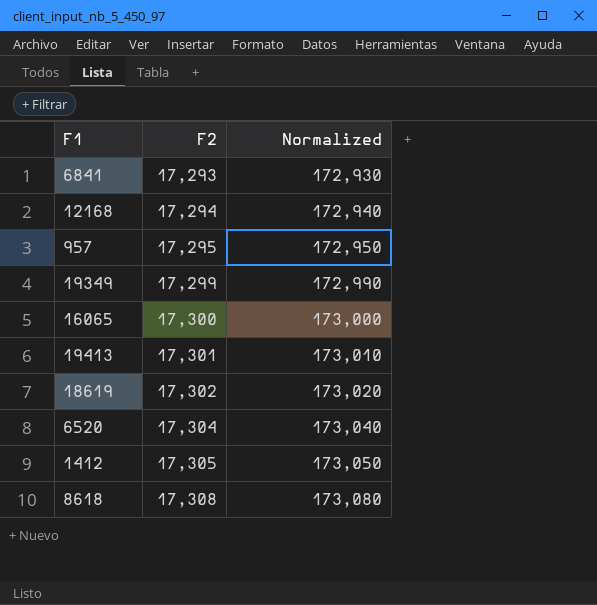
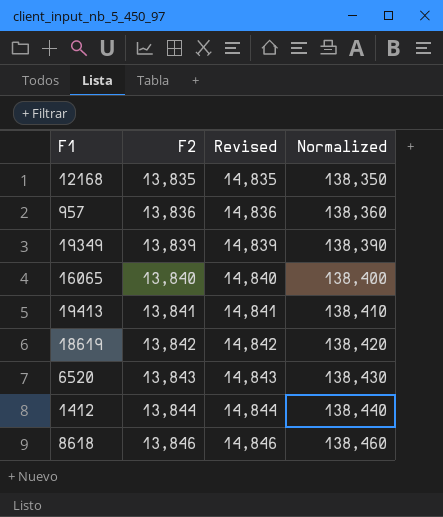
column Revised | formula: none -> [F2] + 1000
row 6841: 17,293 | 172,930 -> none
12168 | F2: 17,294 -> 13,835
12168 | Normalized: 172,940 -> 138,350
957 | F2: 17,295 -> 13,836
957 | Normalized: 172,950 -> 138,360
19349 | F2: 17,299 -> 13,839
19349 | Normalized: 172,990 -> 138,390
16065 | F2: 17,300 -> 13,840
16065 | Normalized: 173,000 -> 138,400
19413 | F2: 17,301 -> 13,841
19413 | Normalized: 173,010 -> 138,410
18619 | F2: 17,302 -> 13,842
18619 | Normalized: 173,020 -> 138,420
6520 | F2: 17,304 -> 13,843
6520 | Normalized: 173,040 -> 138,430
1412 | F2: 17,305 -> 13,844
1412 | Normalized: 173,050 -> 138,440
8618 | F2: 17,308 -> 13,846
8618 | Normalized: 173,080 -> 138,460

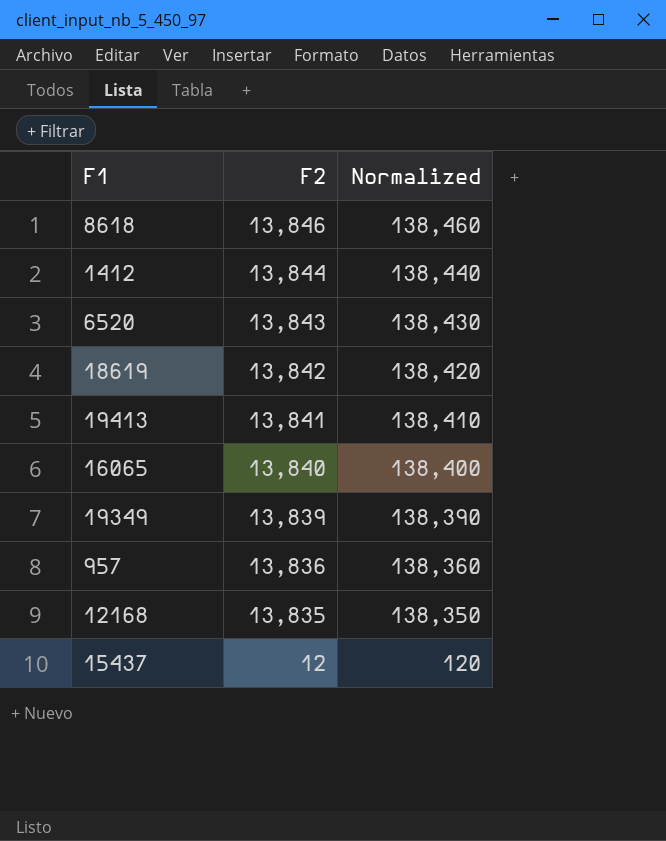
row order: F2 ascending -> F2 descending
column Revised | formula: [F2] + 1000 -> none
row 15437: none -> 12 | 120

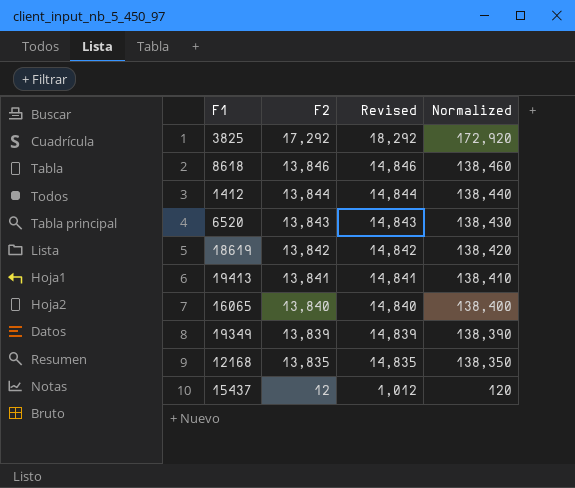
column Revised | formula: none -> [F2] + 1000
row 957: 13,836 | 138,360 -> none
row 3825: none -> 17,292 | 18,292 | 172,920

